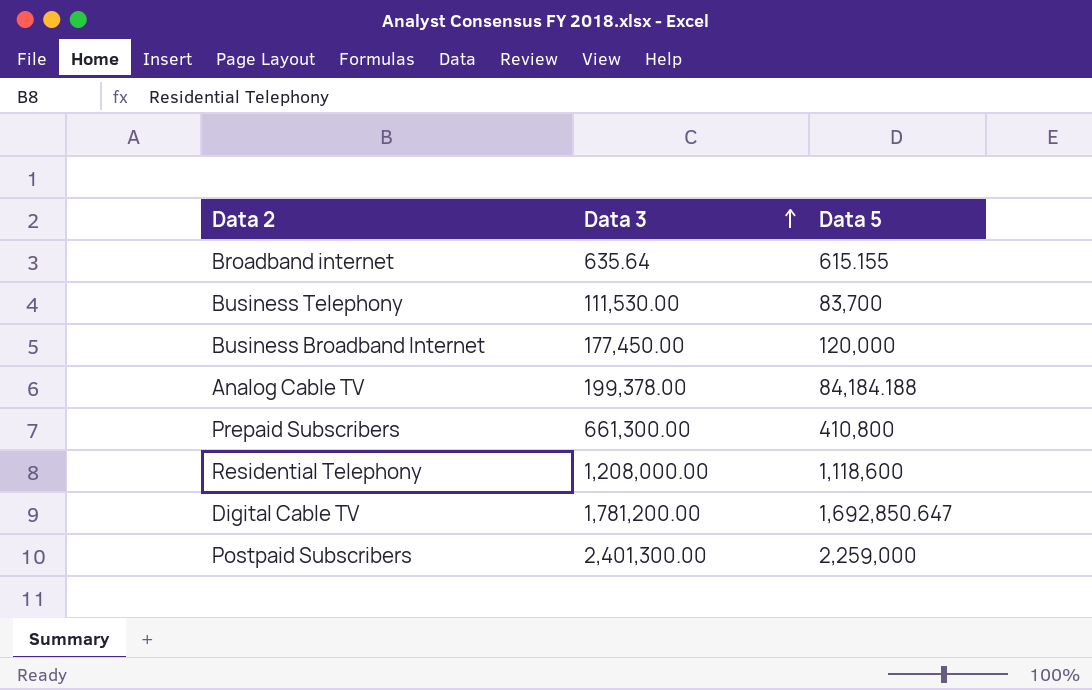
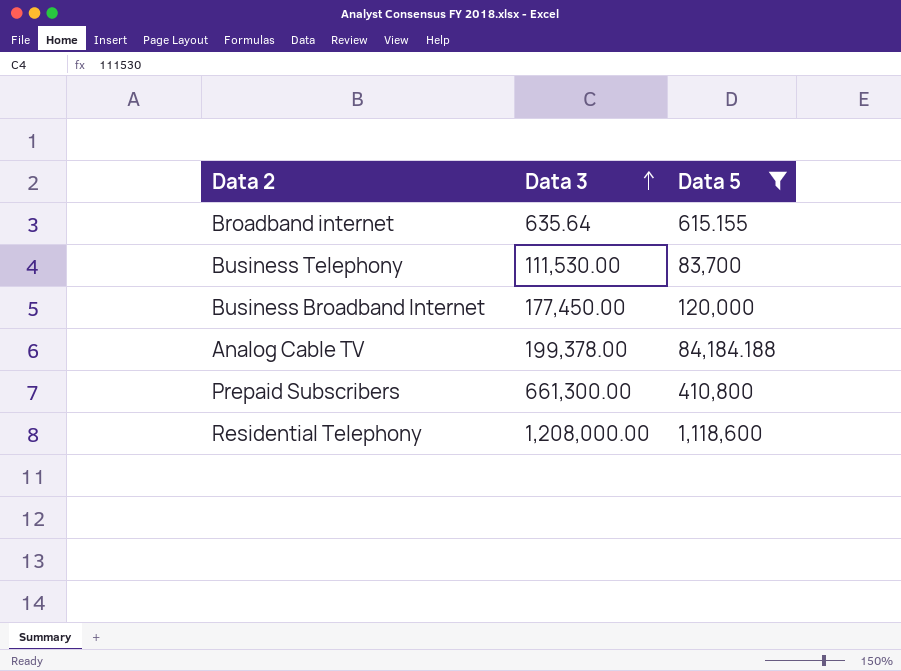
filter: none -> Data 5 <= 1,118,600

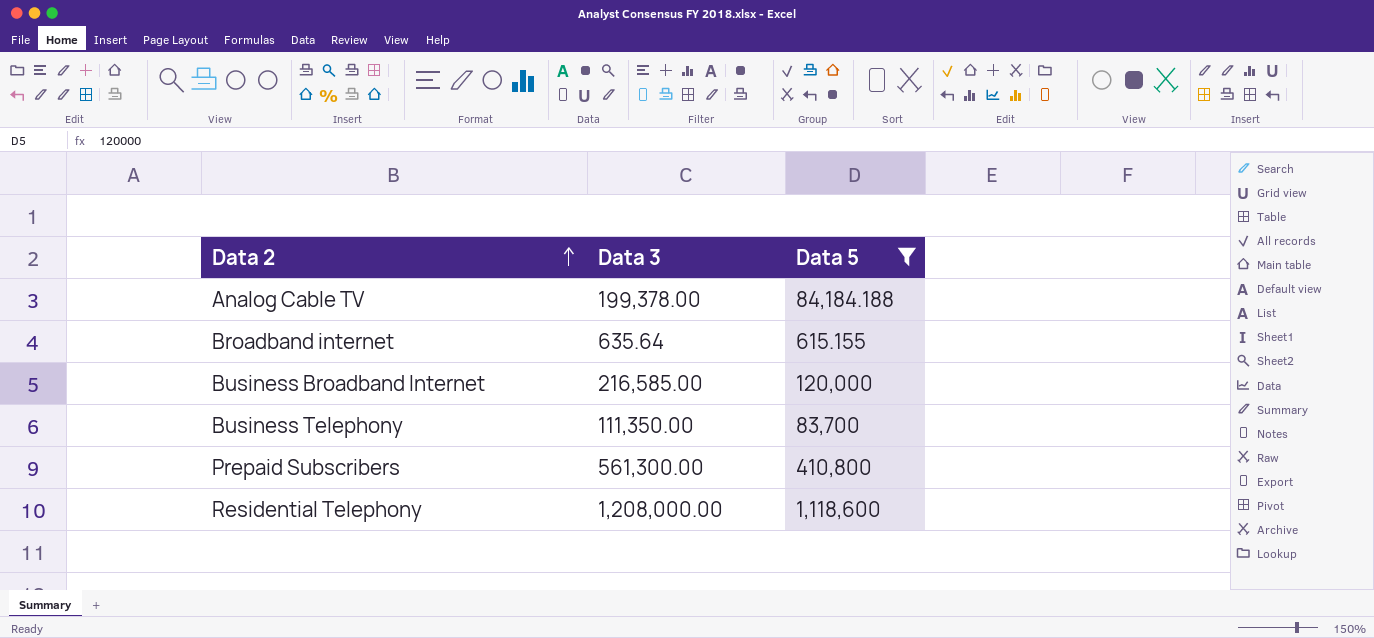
row order: Data 3 ascending -> Data 2 ascending
Business Broadband Internet | Data 3: 177,450.00 -> 216,585.00
Business Telephony | Data 3: 111,530.00 -> 111,350.00
Prepaid Subscribers | Data 3: 661,300.00 -> 561,300.00

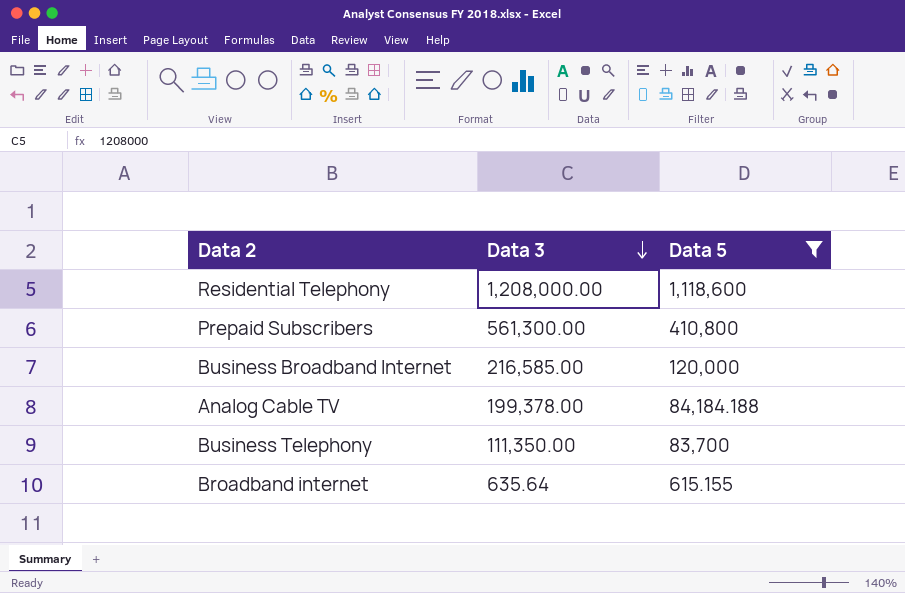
row order: Data 2 ascending -> Data 3 descending

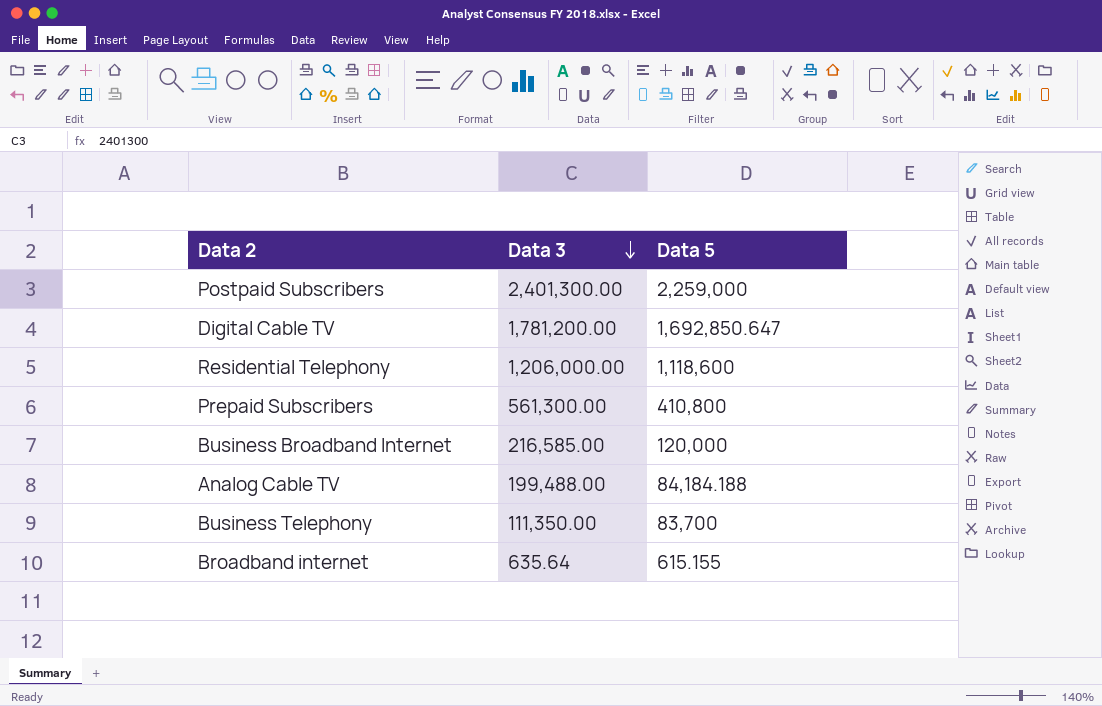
filter: Data 5 <= 1,118,600 -> none
Residential Telephony | Data 3: 1,208,000.00 -> 1,206,000.00
Analog Cable TV | Data 3: 199,378.00 -> 199,488.00

